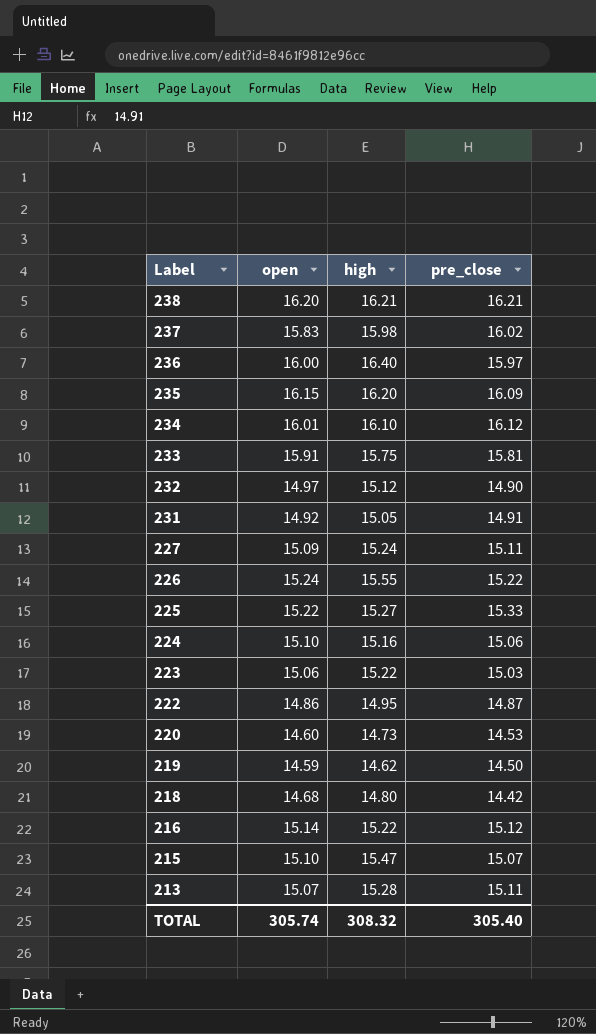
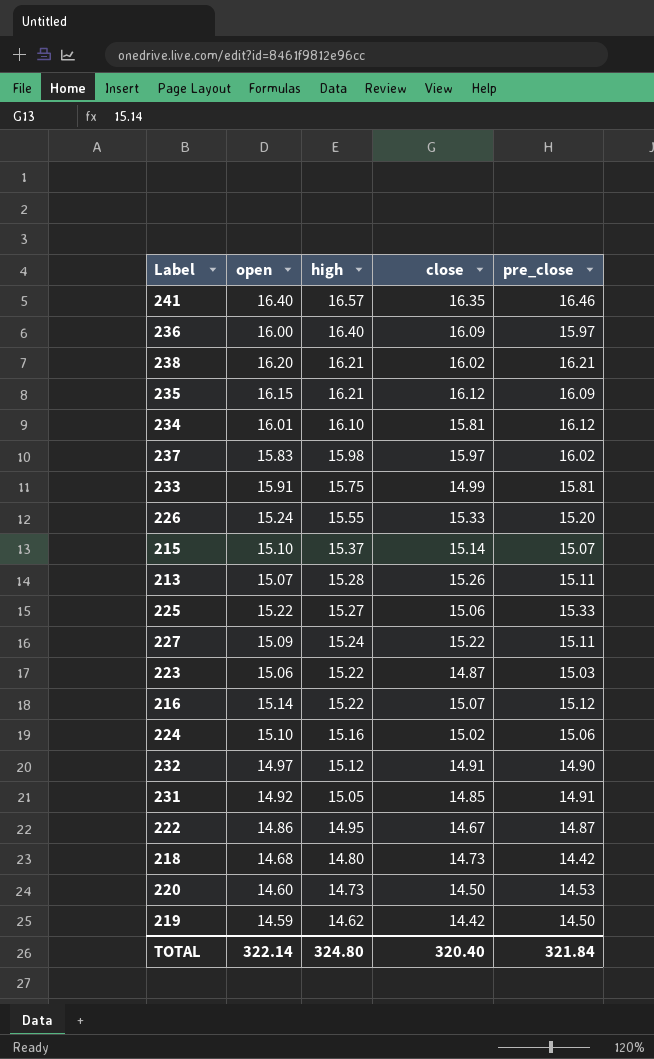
row order: Label descending -> high descending
column close | position: none -> 4
row 241: none -> 16.40 | 16.57 | 16.35 | 16.46
235 | high: 16.20 -> 16.21
226 | pre_close: 15.22 -> 15.20
215 | high: 15.47 -> 15.37
TOTAL | open: 305.74 -> 322.14
TOTAL | high: 308.32 -> 324.80
TOTAL | pre_close: 305.40 -> 321.84

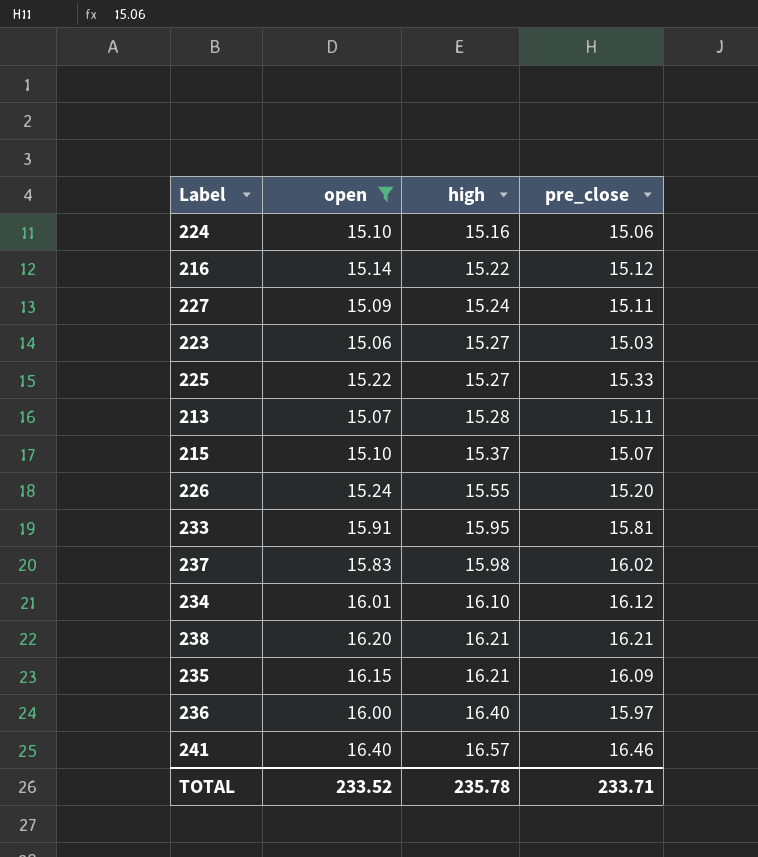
filter: none -> open >= 15.06
row order: high descending -> high ascending
column close | position: 4 -> none
223 | high: 15.22 -> 15.27
233 | high: 15.75 -> 15.95
TOTAL | open: 322.14 -> 233.52
TOTAL | high: 324.80 -> 235.78
TOTAL | pre_close: 321.84 -> 233.71

